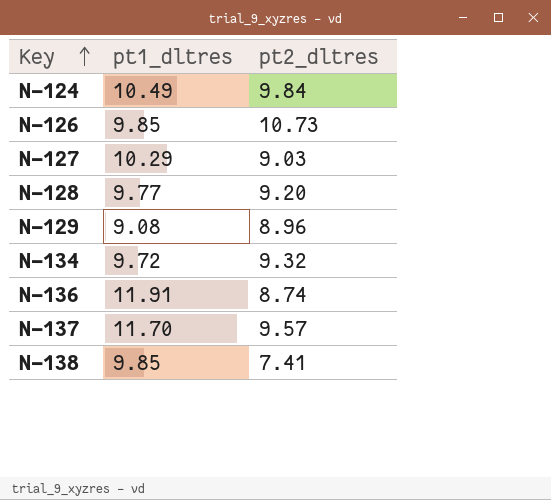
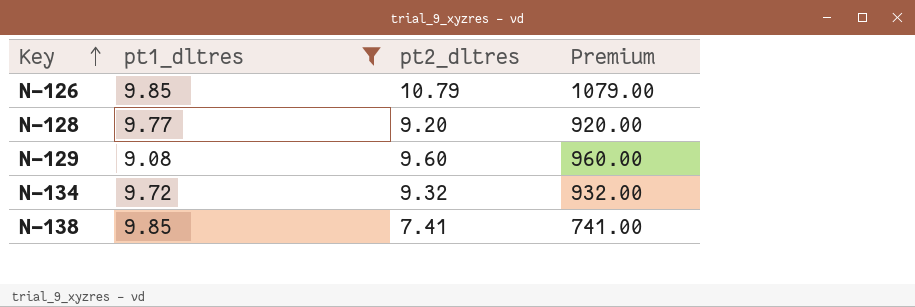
filter: none -> pt1_dltres <= 9.85
column Premium | formula: none -> [pt2_dltres] * 100
N-126 | pt2_dltres: 10.73 -> 10.79
N-129 | pt2_dltres: 8.96 -> 9.60

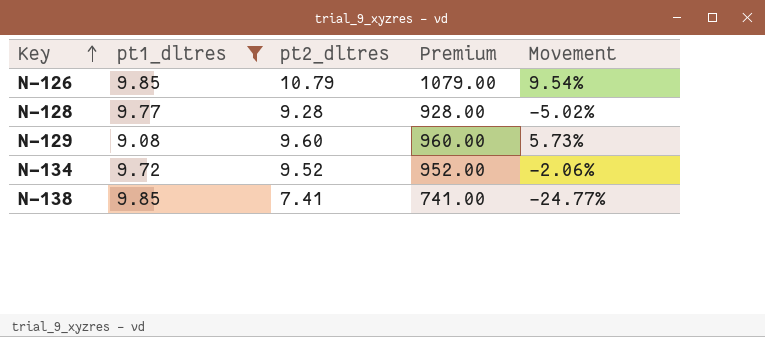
column Movement | formula: none -> ([pt2_dltres] - [pt1_dltres]) / [pt1_dltres]
N-128 | pt2_dltres: 9.20 -> 9.28
N-128 | Premium: 920.00 -> 928.00
N-134 | pt2_dltres: 9.32 -> 9.52
N-134 | Premium: 932.00 -> 952.00

